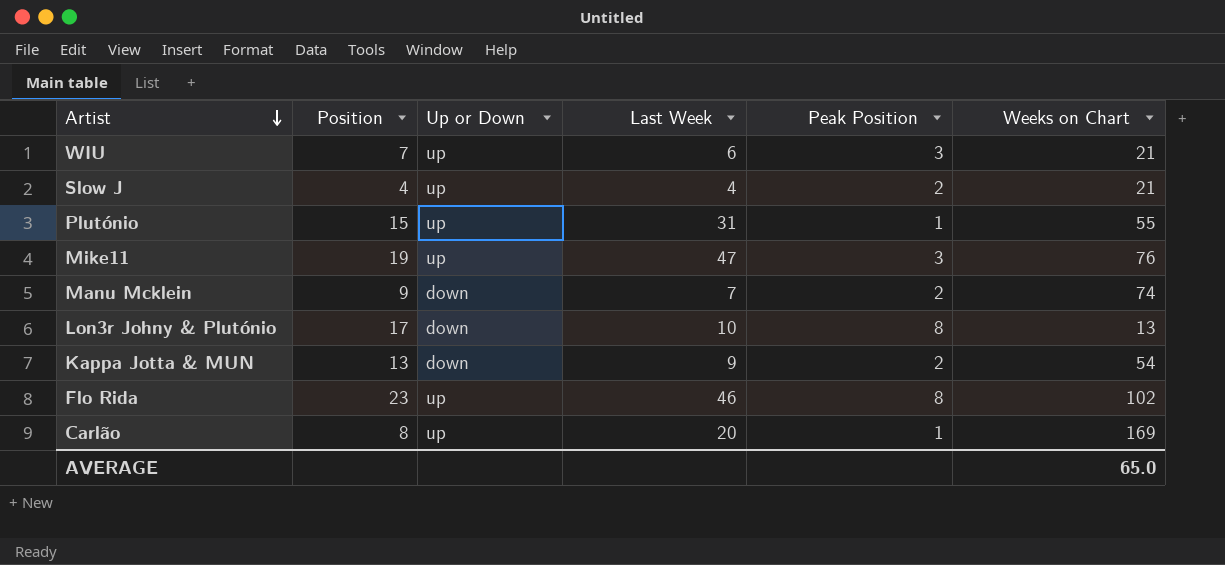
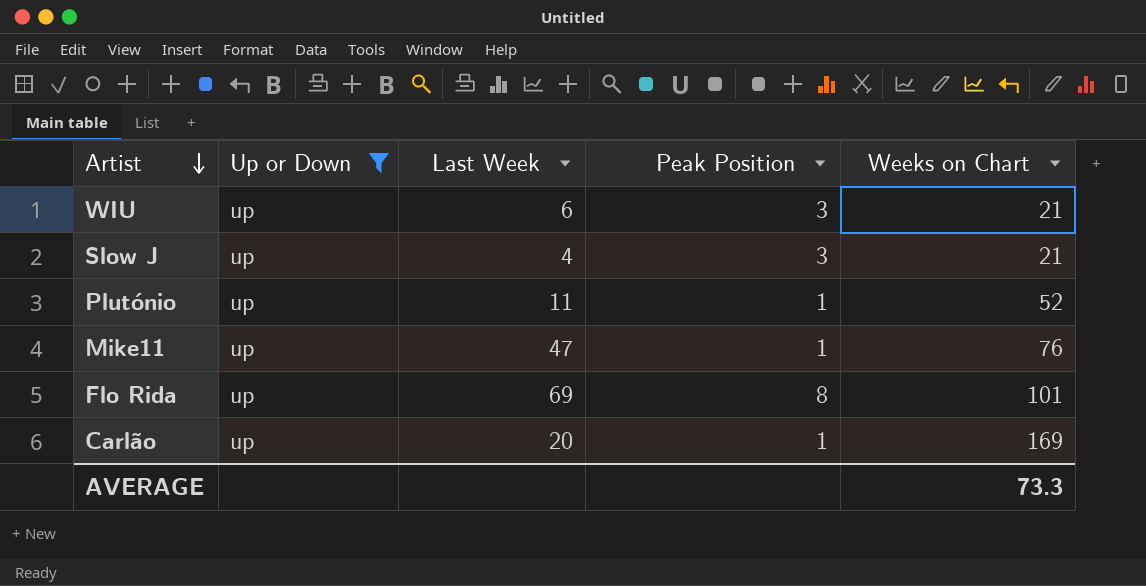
filter: none -> Up or Down = up
column Position | position: 2 -> none
Slow J | Peak Position: 2 -> 3
Plutónio | Last Week: 31 -> 11
Plutónio | Weeks on Chart: 55 -> 52
Mike11 | Peak Position: 3 -> 1
Flo Rida | Last Week: 46 -> 69
Flo Rida | Weeks on Chart: 102 -> 101
AVERAGE | Weeks on Chart: 65.0 -> 73.3

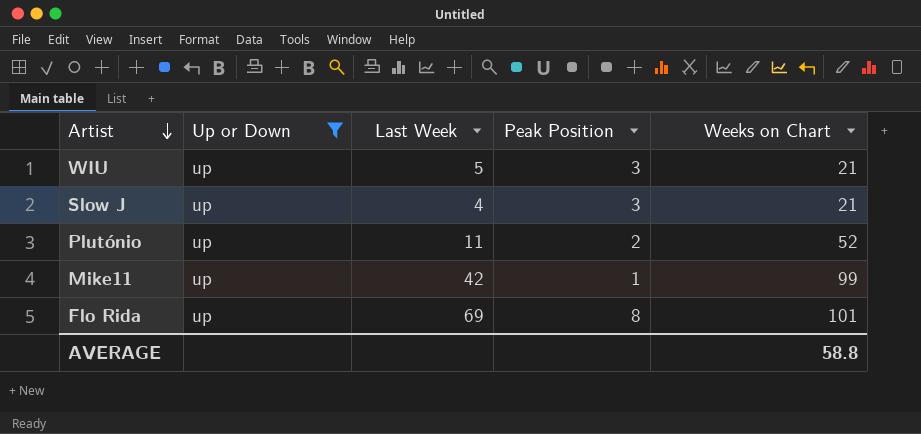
row Carlão: up | 20 | 1 | 169 -> none
WIU | Last Week: 6 -> 5
Plutónio | Peak Position: 1 -> 2
Mike11 | Last Week: 47 -> 42
Mike11 | Weeks on Chart: 76 -> 99
AVERAGE | Weeks on Chart: 73.3 -> 58.8

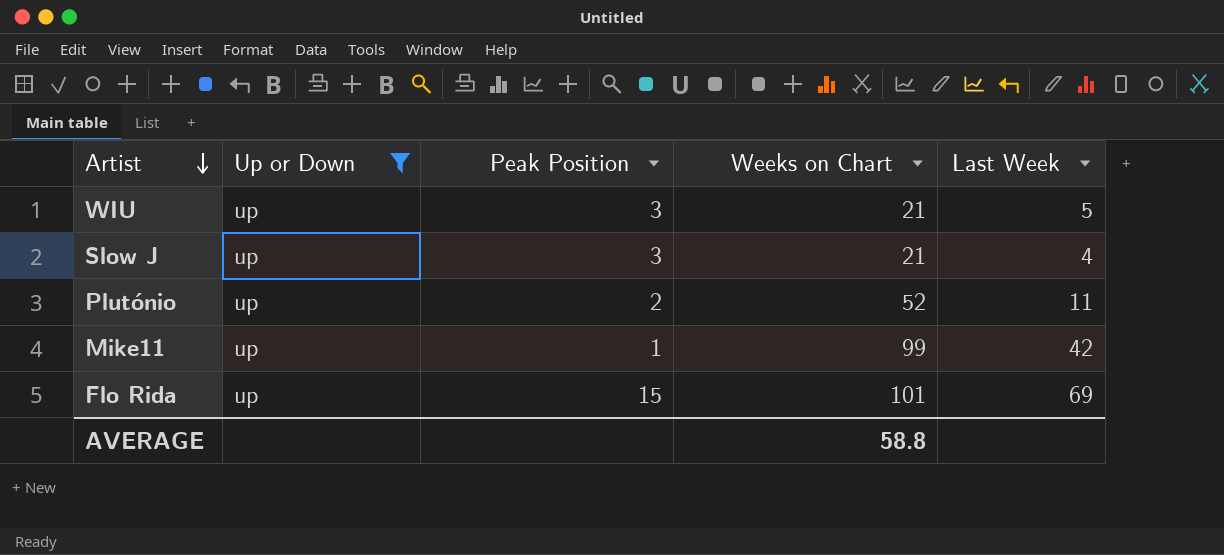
column Last Week | position: 3 -> 5
Flo Rida | Peak Position: 8 -> 15

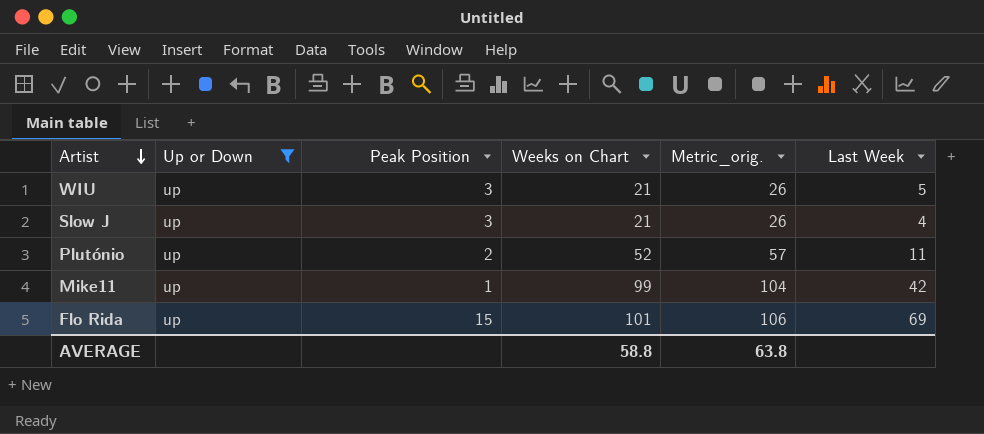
column Metric_orig. | formula: none -> [Weeks on Chart] + 5

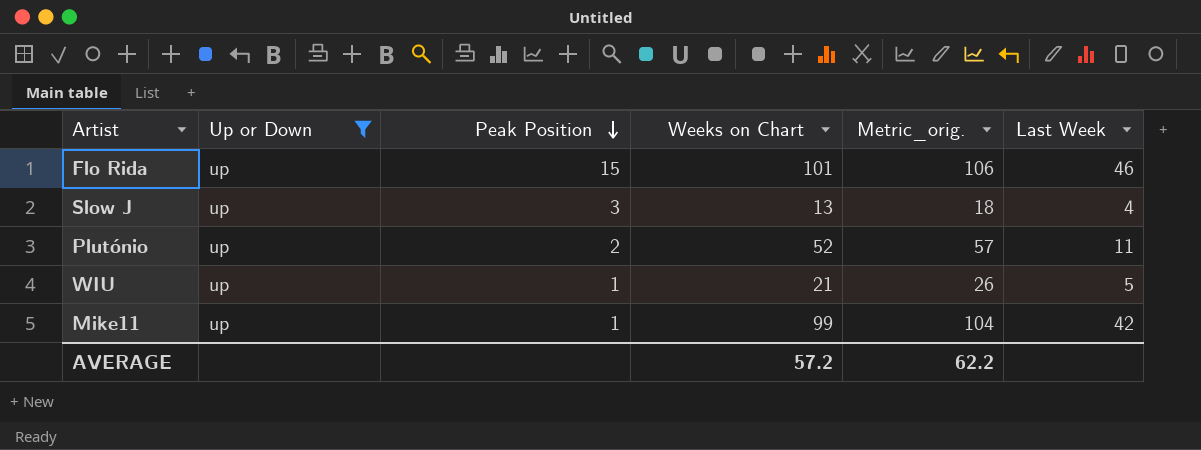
row order: Artist descending -> Peak Position descending
Flo Rida | Last Week: 69 -> 46
Slow J | Weeks on Chart: 21 -> 13
Slow J | Metric_orig.: 26 -> 18
WIU | Peak Position: 3 -> 1
AVERAGE | Weeks on Chart: 58.8 -> 57.2
AVERAGE | Metric_orig.: 63.8 -> 62.2

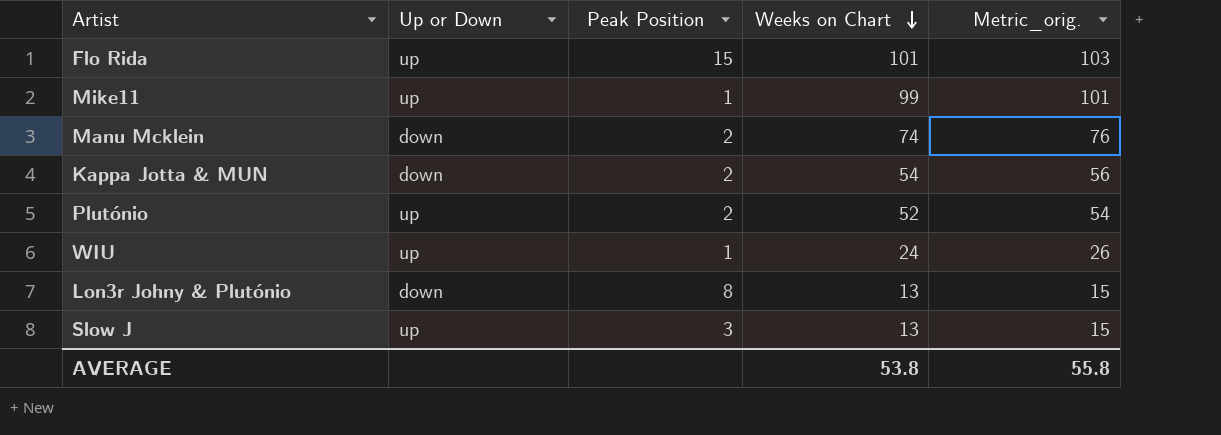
filter: Up or Down = up -> none
row order: Peak Position descending -> Weeks on Chart descending
column Last Week | position: 6 -> none
column Metric_orig. | formula: [Weeks on Chart] + 5 -> [Weeks on Chart] + 2
WIU | Weeks on Chart: 21 -> 24
AVERAGE | Weeks on Chart: 57.2 -> 53.8
AVERAGE | Metric_orig.: 62.2 -> 55.8

